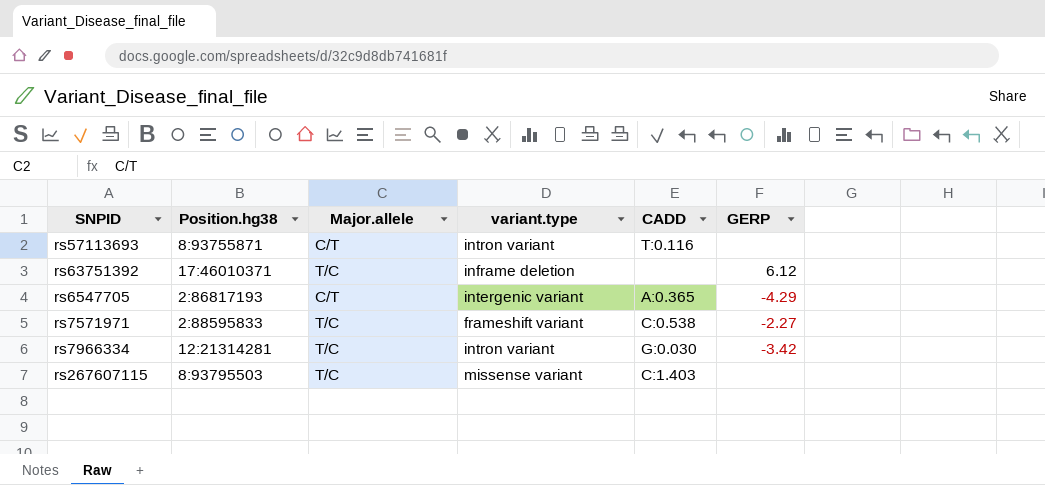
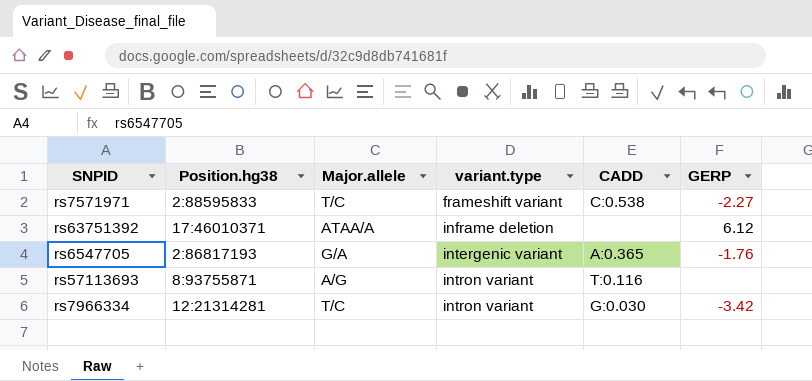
row order: none -> variant.type ascending
row rs267607115: 8:93795503 | T/C | missense variant | C:1.403 | none -> none
rs63751392 | Major.allele: T/C -> ATAA/A
rs6547705 | Major.allele: C/T -> G/A
rs6547705 | GERP: -4.29 -> -1.76
rs57113693 | Major.allele: C/T -> A/G

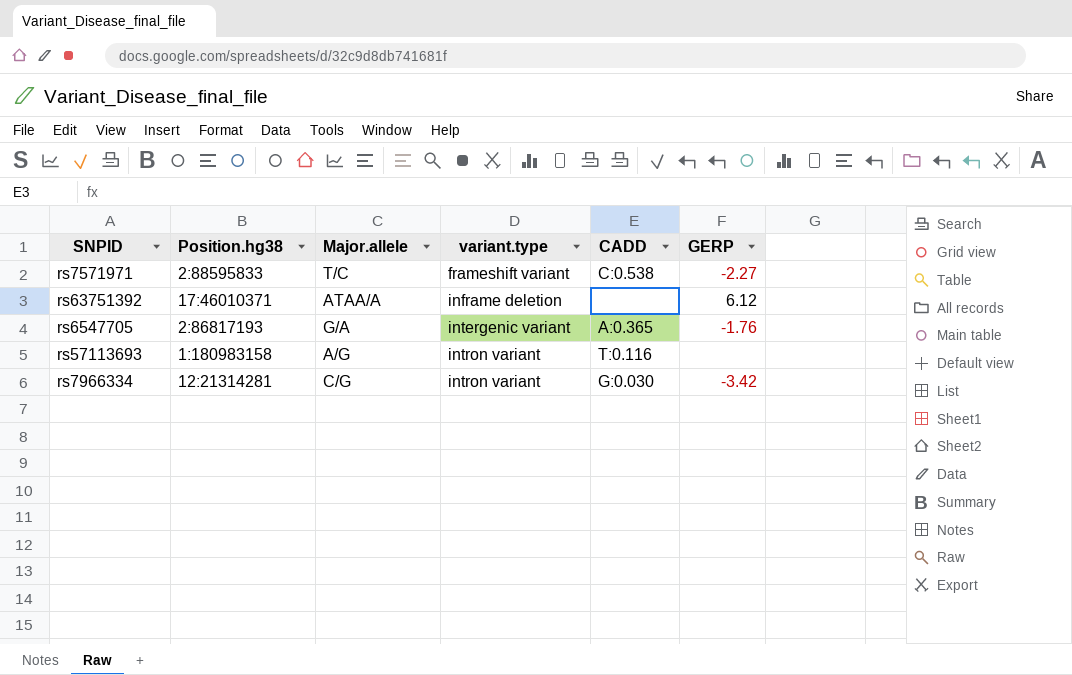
rs57113693 | Position.hg38: 8:93755871 -> 1:180983158
rs7966334 | Major.allele: T/C -> C/G

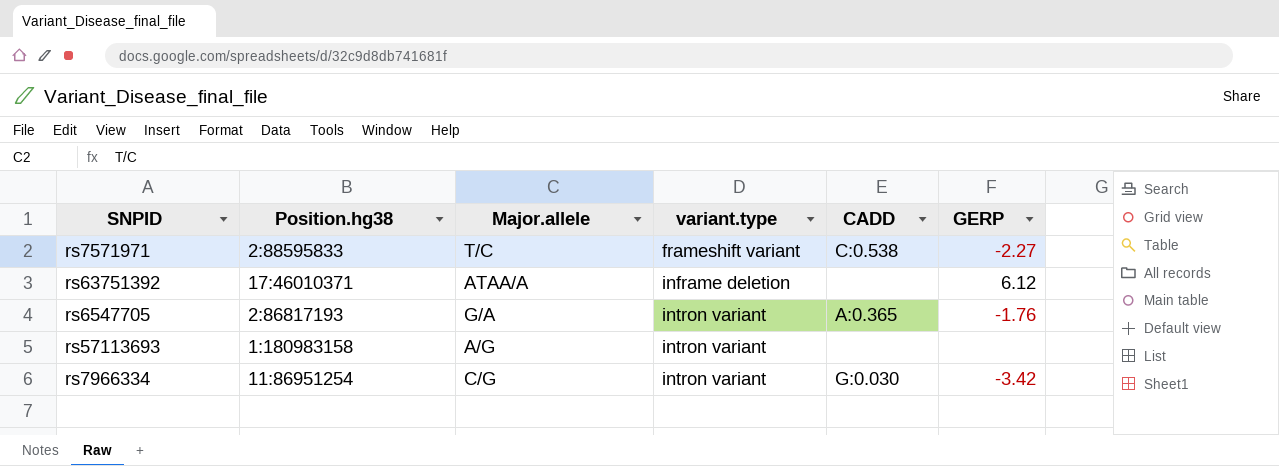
rs6547705 | variant.type: intergenic variant -> intron variant
rs57113693 | CADD: T:0.116 -> none
rs7966334 | Position.hg38: 12:21314281 -> 11:86951254

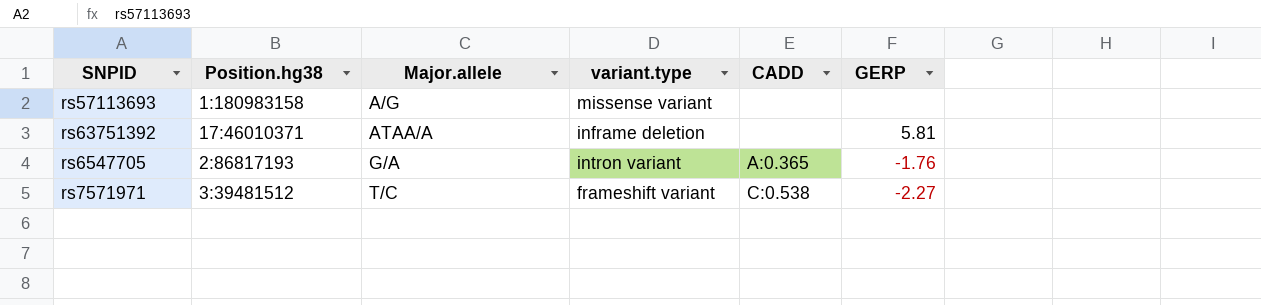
row order: variant.type ascending -> Major.allele ascending
row rs7966334: 11:86951254 | C/G | intron variant | G:0.030 | -3.42 -> none
rs57113693 | variant.type: intron variant -> missense variant
rs63751392 | GERP: 6.12 -> 5.81
rs7571971 | Position.hg38: 2:88595833 -> 3:39481512

